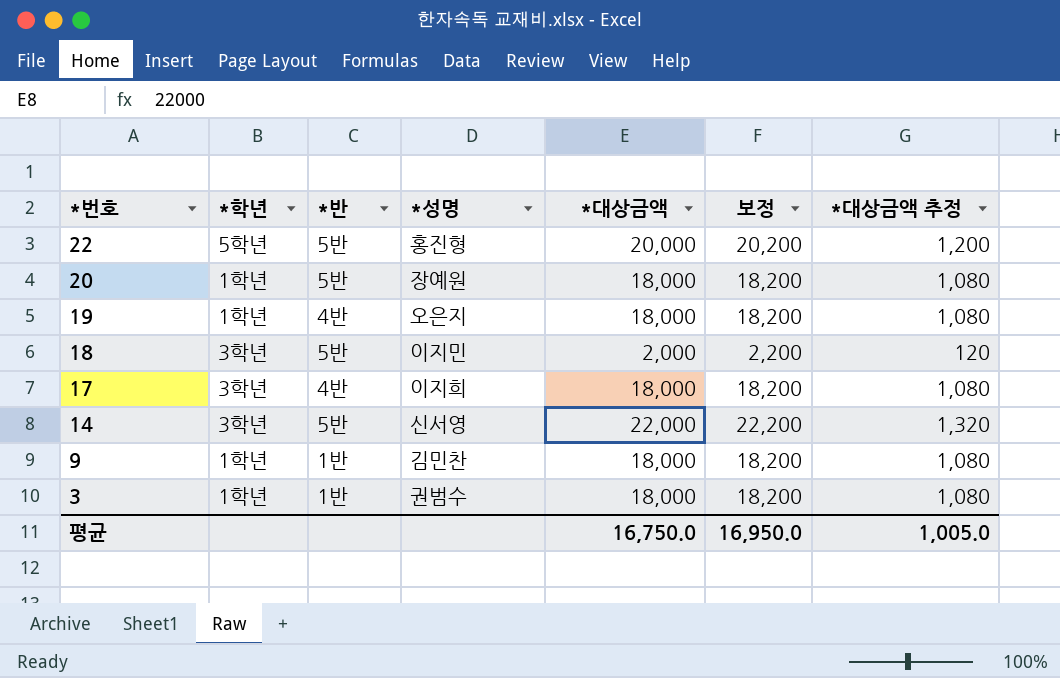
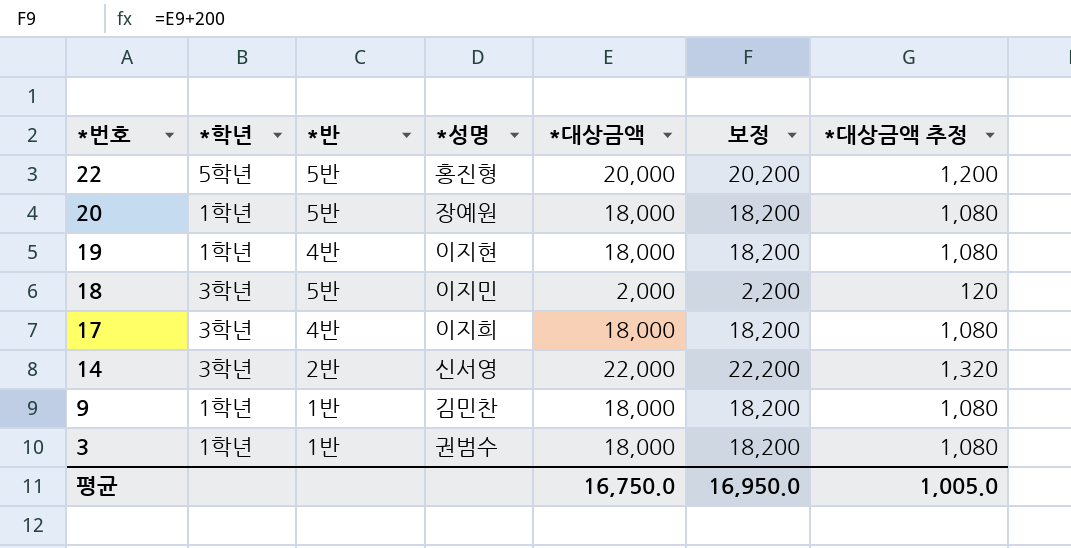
19 | *성명: 오은지 -> 이지현
14 | *반: 5반 -> 2반

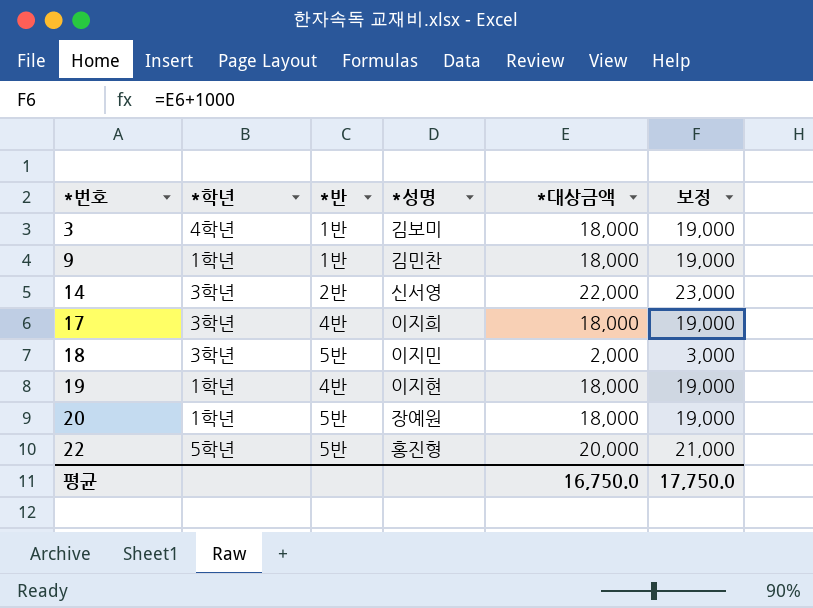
row order: *번호 descending -> *번호 ascending
column *대상금액 추정 | formula: [*대상금액] * 0.06 -> none
column 보정 | formula: [*대상금액] + 200 -> [*대상금액] + 1000
3 | *학년: 1학년 -> 4학년
3 | *성명: 권범수 -> 김보미
평균 | 보정: 16,950.0 -> 17,750.0

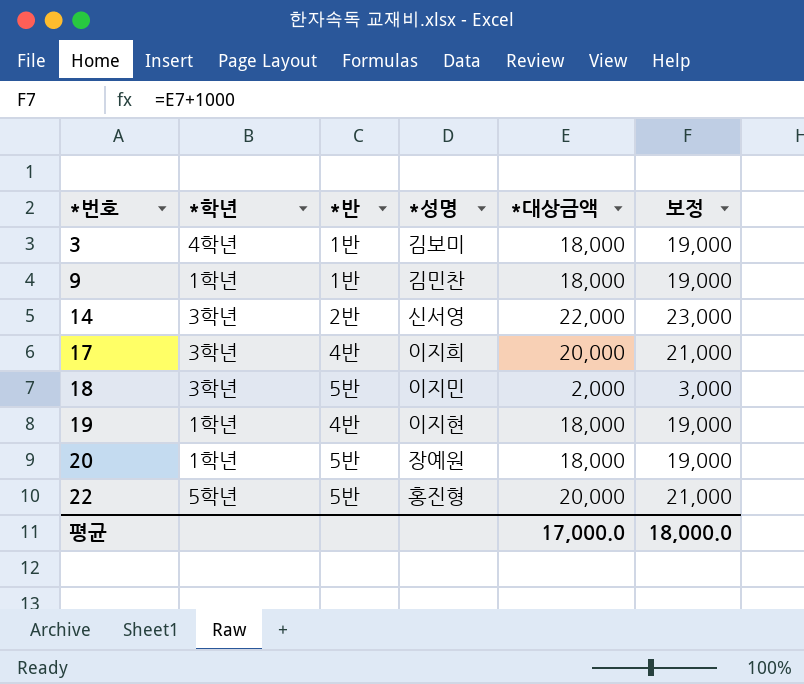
17 | *대상금액: 18,000 -> 20,000
17 | 보정: 19,000 -> 21,000
평균 | *대상금액: 16,750.0 -> 17,000.0
평균 | 보정: 17,750.0 -> 18,000.0

